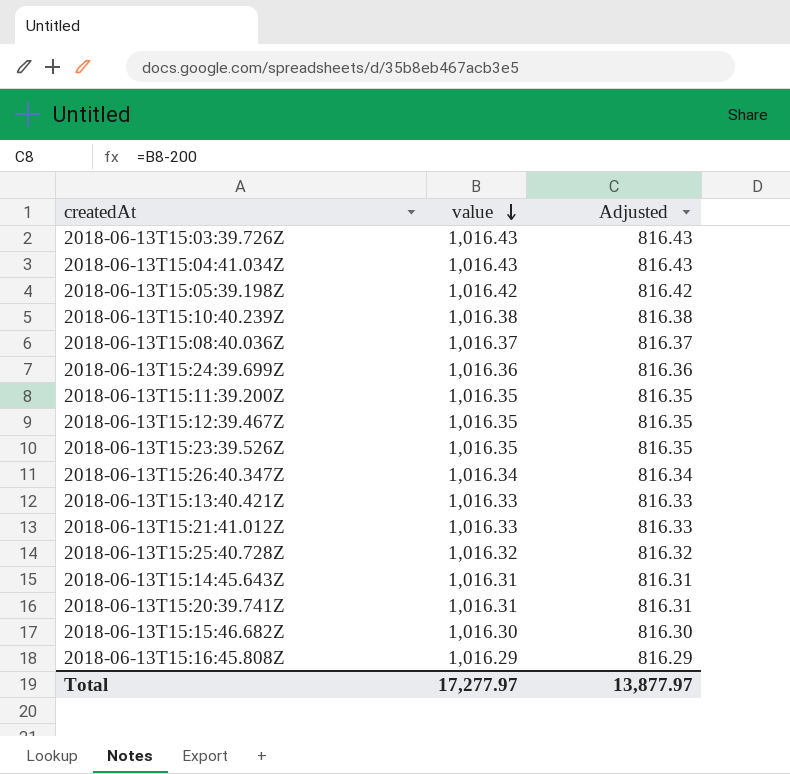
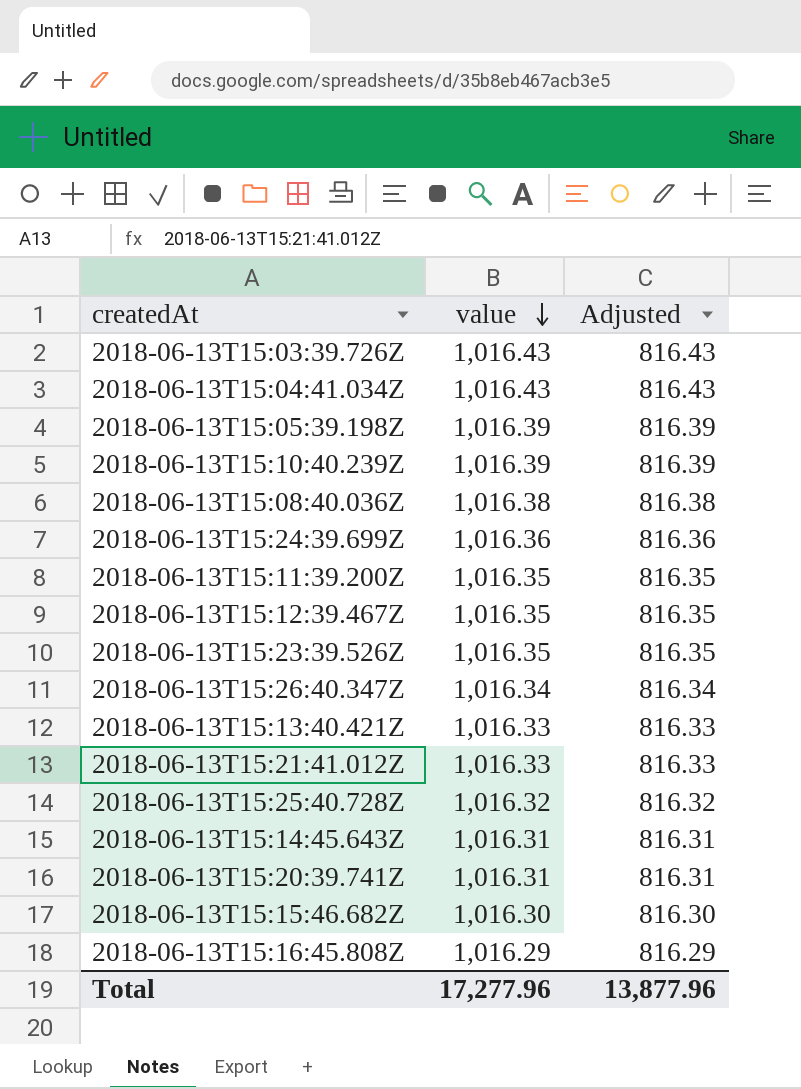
2018-06-13T15:05:39.198Z | value: 1,016.42 -> 1,016.39
2018-06-13T15:05:39.198Z | Adjusted: 816.42 -> 816.39
2018-06-13T15:10:40.239Z | value: 1,016.38 -> 1,016.39
2018-06-13T15:10:40.239Z | Adjusted: 816.38 -> 816.39
2018-06-13T15:08:40.036Z | value: 1,016.37 -> 1,016.38
2018-06-13T15:08:40.036Z | Adjusted: 816.37 -> 816.38
Total | value: 17,277.97 -> 17,277.96
Total | Adjusted: 13,877.97 -> 13,877.96

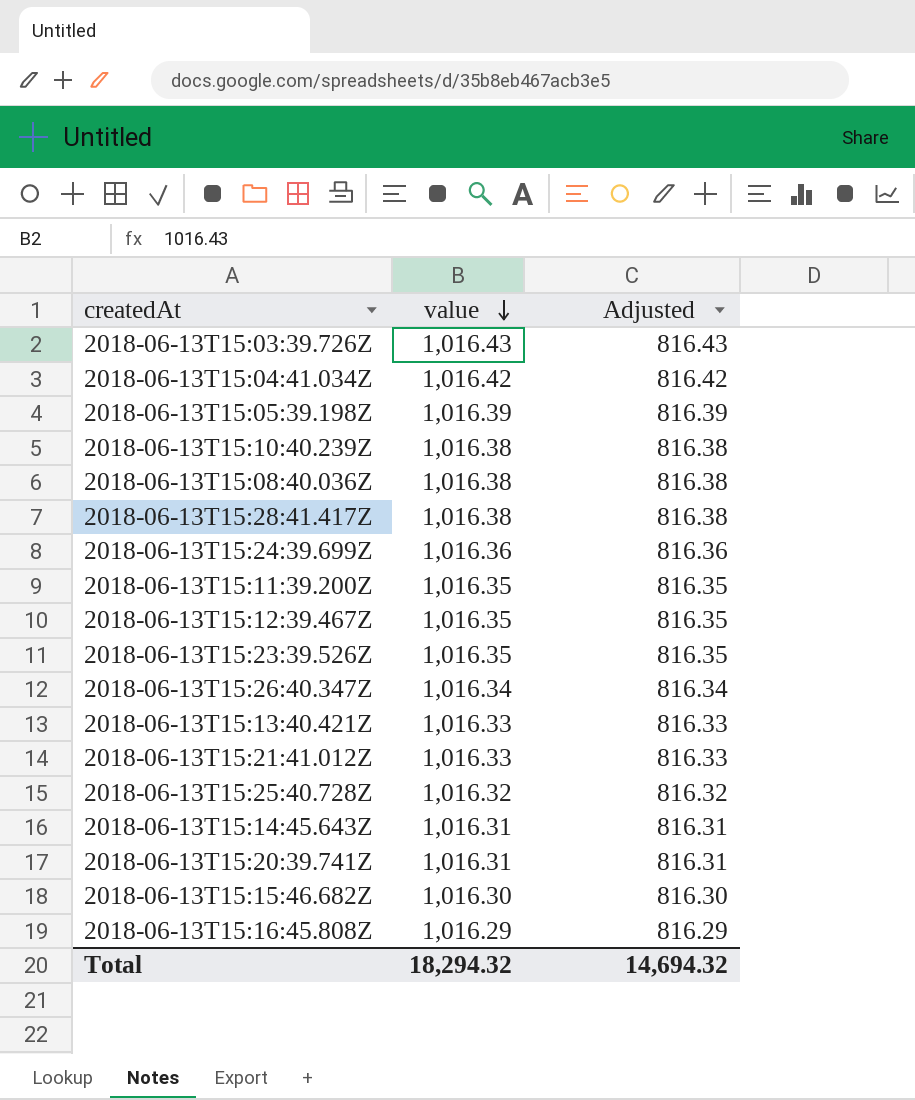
2018-06-13T15:04:41.034Z | value: 1,016.43 -> 1,016.42
2018-06-13T15:04:41.034Z | Adjusted: 816.43 -> 816.42
2018-06-13T15:10:40.239Z | value: 1,016.39 -> 1,016.38
2018-06-13T15:10:40.239Z | Adjusted: 816.39 -> 816.38
row 2018-06-13T15:28:41.417Z: none -> 1,016.38 | 816.38
Total | value: 17,277.96 -> 18,294.32
Total | Adjusted: 13,877.96 -> 14,694.32

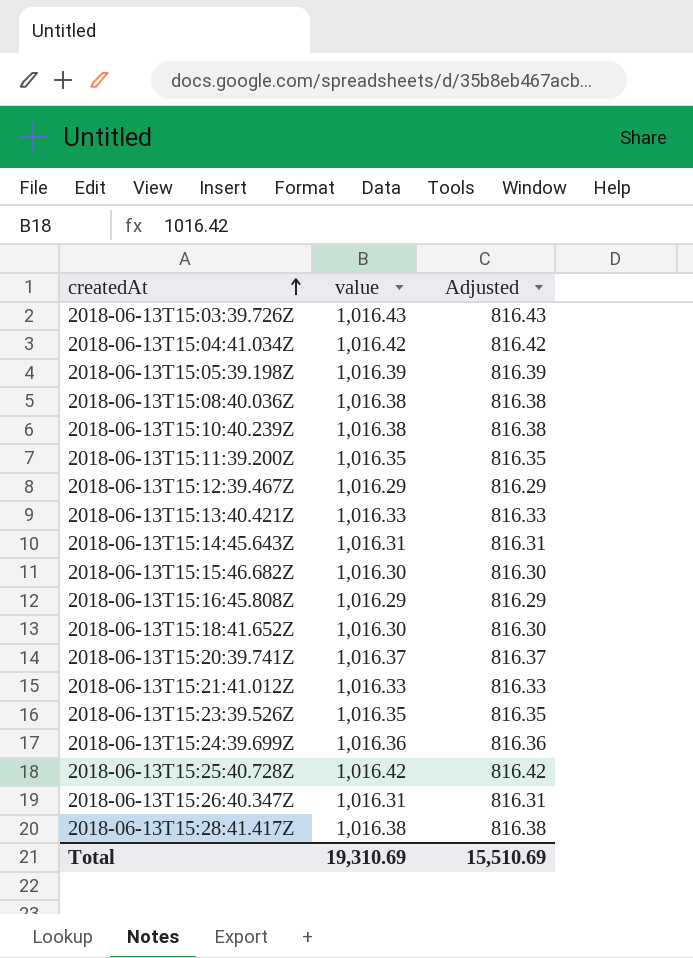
row order: value descending -> createdAt ascending
2018-06-13T15:12:39.467Z | value: 1,016.35 -> 1,016.29
2018-06-13T15:12:39.467Z | Adjusted: 816.35 -> 816.29
row 2018-06-13T15:18:41.652Z: none -> 1,016.30 | 816.30
2018-06-13T15:20:39.741Z | value: 1,016.31 -> 1,016.37
2018-06-13T15:20:39.741Z | Adjusted: 816.31 -> 816.37
2018-06-13T15:25:40.728Z | value: 1,016.32 -> 1,016.42
2018-06-13T15:25:40.728Z | Adjusted: 816.32 -> 816.42
2018-06-13T15:26:40.347Z | value: 1,016.34 -> 1,016.31
2018-06-13T15:26:40.347Z | Adjusted: 816.34 -> 816.31
Total | value: 18,294.32 -> 19,310.69
Total | Adjusted: 14,694.32 -> 15,510.69

